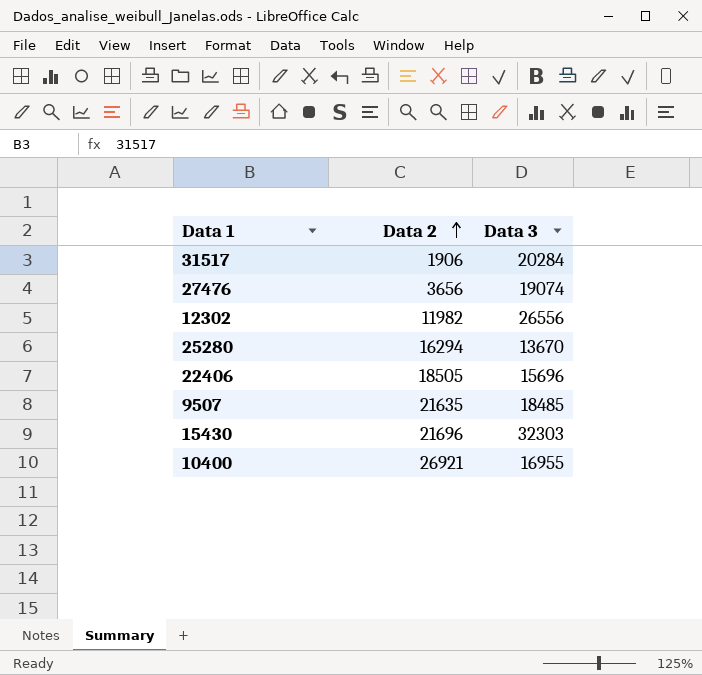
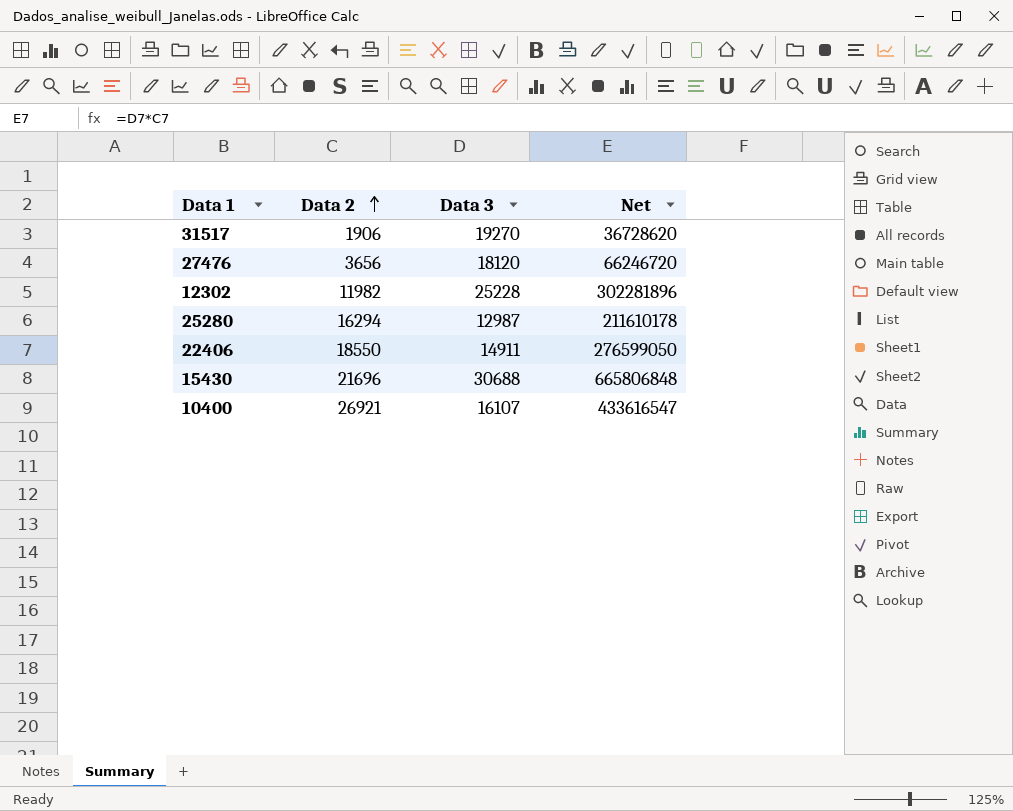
column Net | formula: none -> [Data 2] * [Data 3]
row 9507: 21635 | 18485 -> none
31517 | Data 3: 20284 -> 19270
27476 | Data 3: 19074 -> 18120
12302 | Data 3: 26556 -> 25228
25280 | Data 3: 13670 -> 12987
22406 | Data 2: 18505 -> 18550
22406 | Data 3: 15696 -> 14911
15430 | Data 3: 32303 -> 30688
10400 | Data 3: 16955 -> 16107

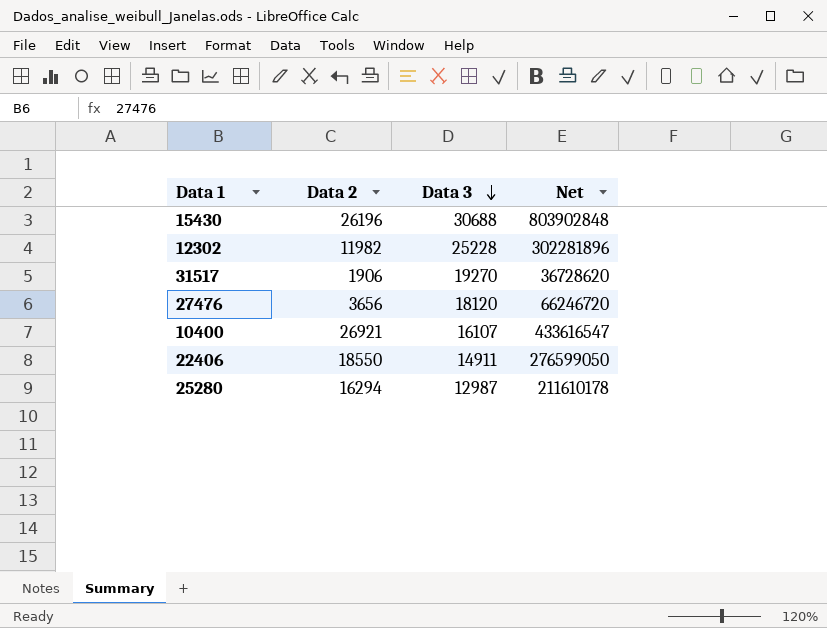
row order: Data 2 ascending -> Data 3 descending
15430 | Data 2: 21696 -> 26196
15430 | Net: 665806848 -> 803902848

